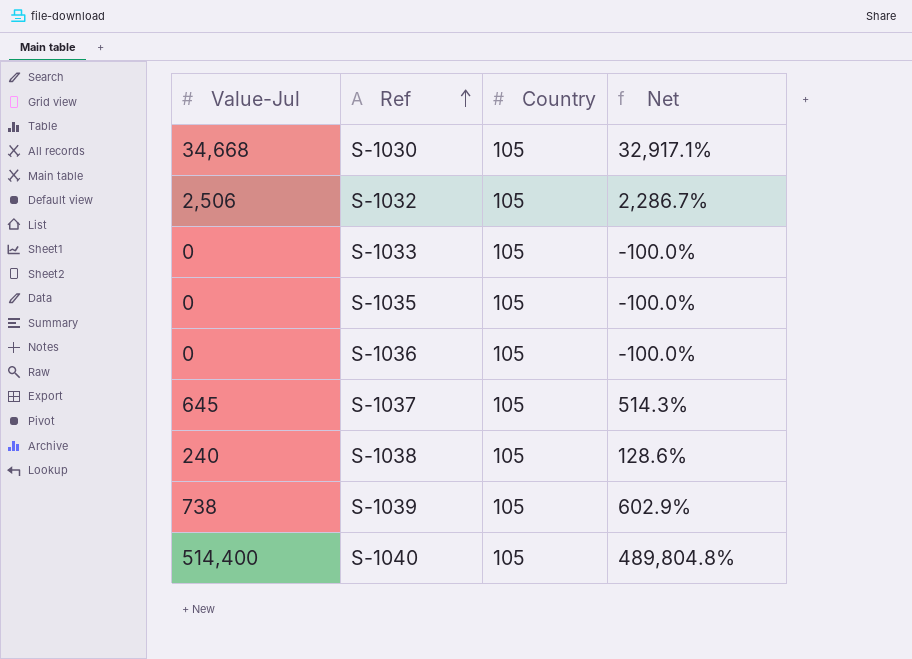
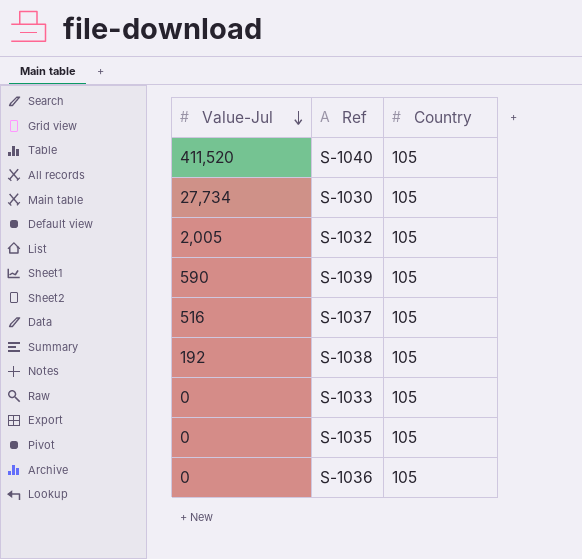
row order: Ref ascending -> Value-Jul descending
column Net | formula: ([Value-Jul] - [Country]) / [Country] -> none
S-1040 | Value-Jul: 514,400 -> 411,520
S-1030 | Value-Jul: 34,668 -> 27,734
S-1032 | Value-Jul: 2,506 -> 2,005
S-1039 | Value-Jul: 738 -> 590
S-1037 | Value-Jul: 645 -> 516
S-1038 | Value-Jul: 240 -> 192

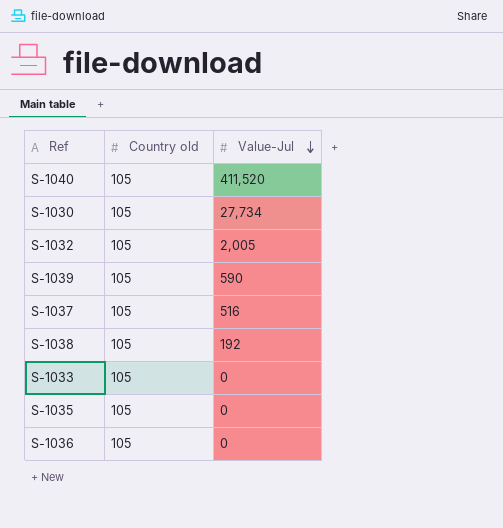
column name: Country -> Country old
column Value-Jul | position: 1 -> 3

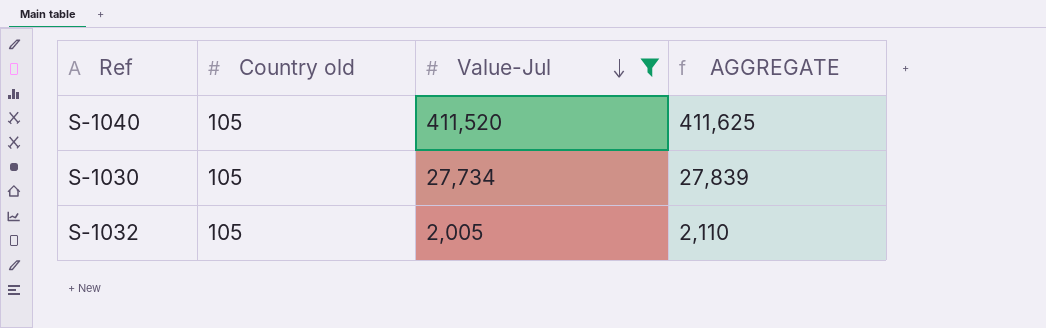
filter: none -> Value-Jul >= 2,005
column AGGREGATE | formula: none -> [Country old] + [Value-Jul]

